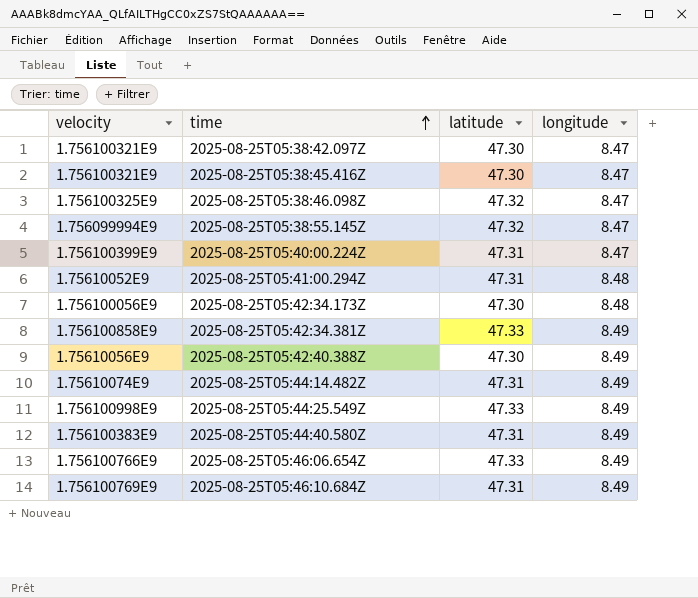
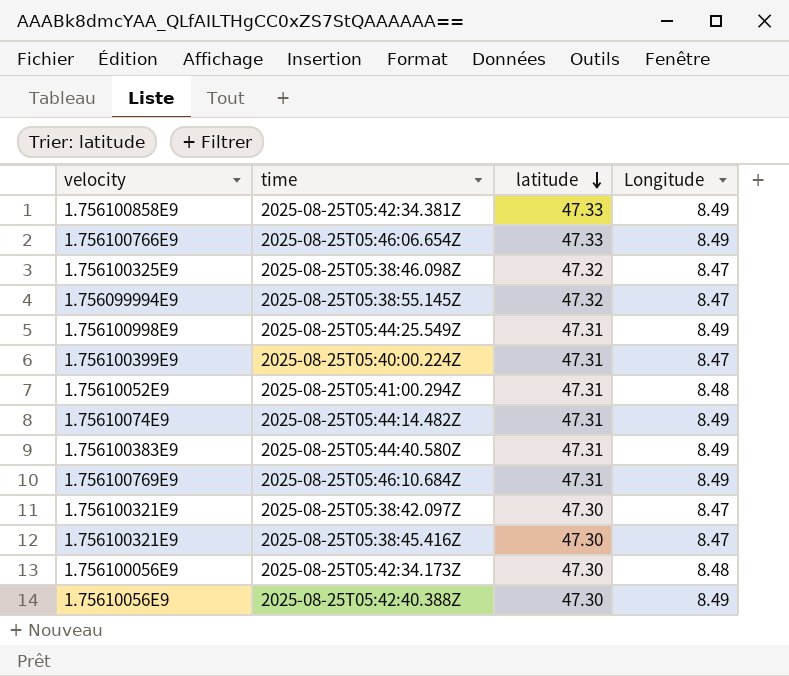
row order: time ascending -> latitude descending
column name: longitude -> Longitude
2025-08-25T05:44:25.549Z | latitude: 47.33 -> 47.31

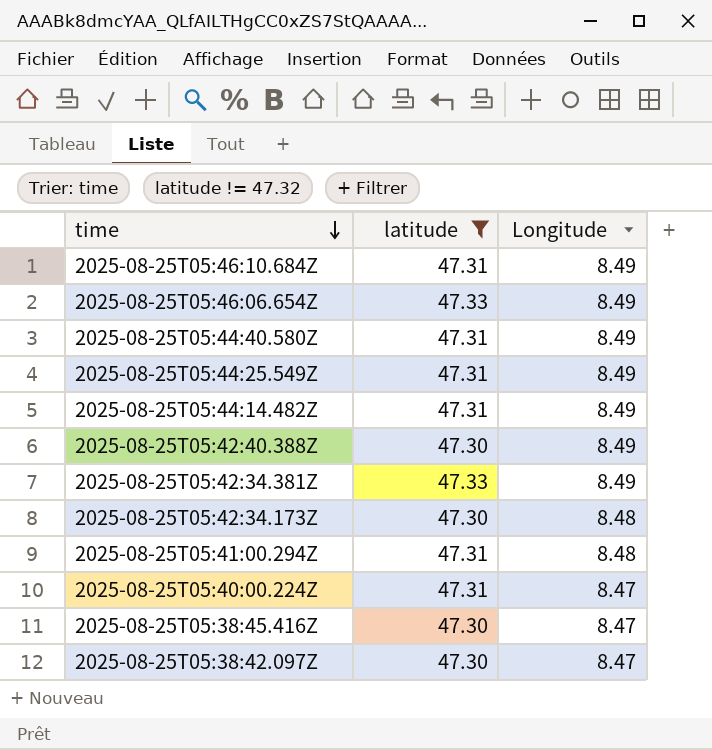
filter: none -> latitude != 47.32
row order: latitude descending -> time descending
column velocity | position: 1 -> none

